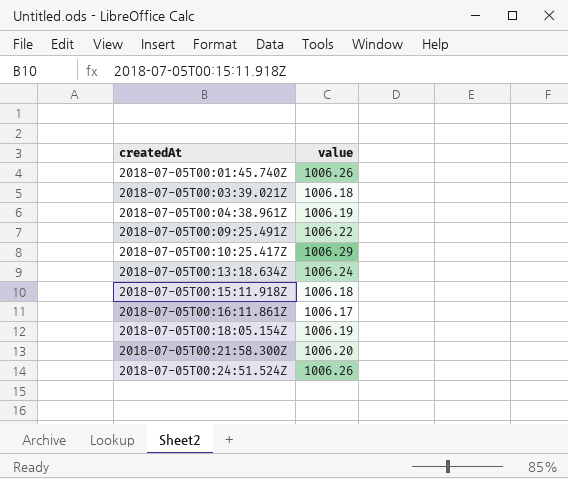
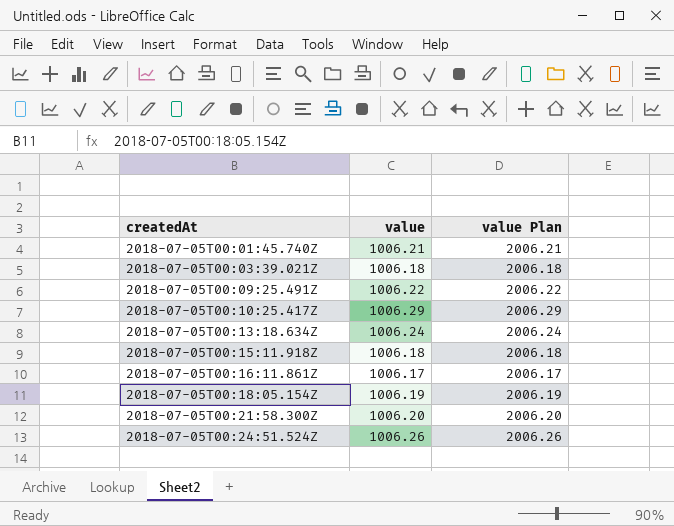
column value Plan | formula: none -> [value] + 1000
row 2018-07-05T00:04:38.961Z: 1006.19 -> none
2018-07-05T00:01:45.740Z | value: 1006.26 -> 1006.21

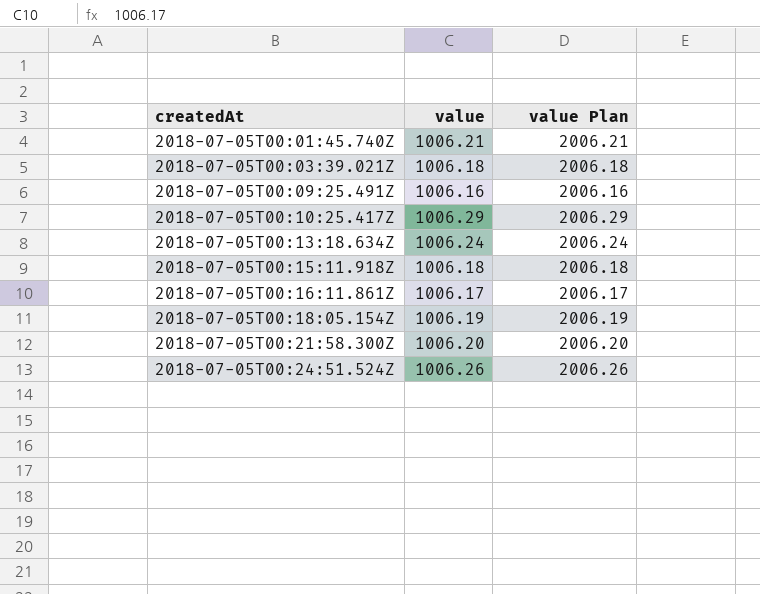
2018-07-05T00:09:25.491Z | value: 1006.22 -> 1006.16
2018-07-05T00:09:25.491Z | value Plan: 2006.22 -> 2006.16

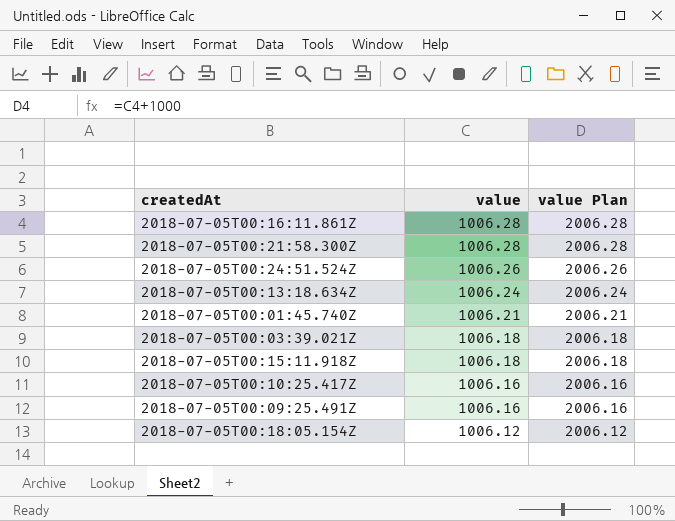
row order: createdAt ascending -> value descending
2018-07-05T00:16:11.861Z | value: 1006.17 -> 1006.28
2018-07-05T00:16:11.861Z | value Plan: 2006.17 -> 2006.28
2018-07-05T00:21:58.300Z | value: 1006.20 -> 1006.28
2018-07-05T00:21:58.300Z | value Plan: 2006.20 -> 2006.28
2018-07-05T00:10:25.417Z | value: 1006.29 -> 1006.16
2018-07-05T00:10:25.417Z | value Plan: 2006.29 -> 2006.16
2018-07-05T00:18:05.154Z | value: 1006.19 -> 1006.12
2018-07-05T00:18:05.154Z | value Plan: 2006.19 -> 2006.12

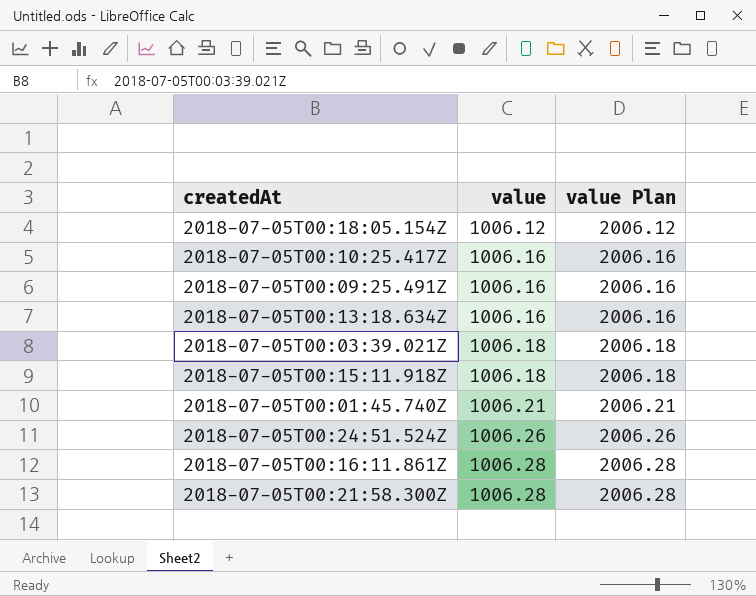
row order: value descending -> value ascending
2018-07-05T00:13:18.634Z | value: 1006.24 -> 1006.16
2018-07-05T00:13:18.634Z | value Plan: 2006.24 -> 2006.16

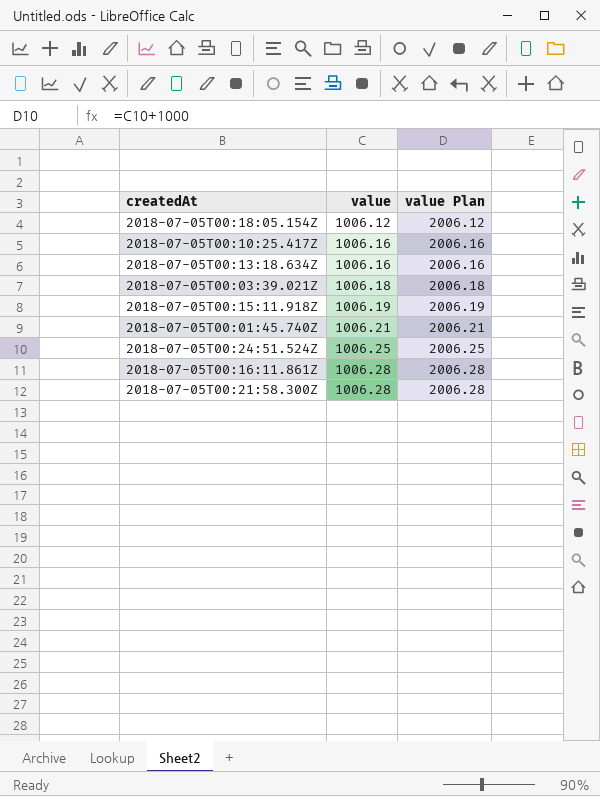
row 2018-07-05T00:09:25.491Z: 1006.16 | 2006.16 -> none
2018-07-05T00:15:11.918Z | value: 1006.18 -> 1006.19
2018-07-05T00:15:11.918Z | value Plan: 2006.18 -> 2006.19
2018-07-05T00:24:51.524Z | value: 1006.26 -> 1006.25
2018-07-05T00:24:51.524Z | value Plan: 2006.26 -> 2006.25

